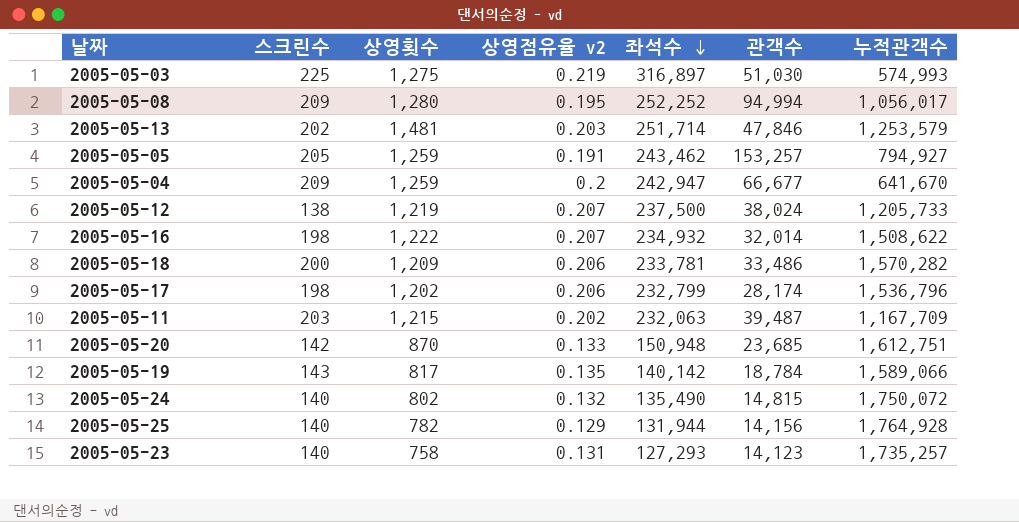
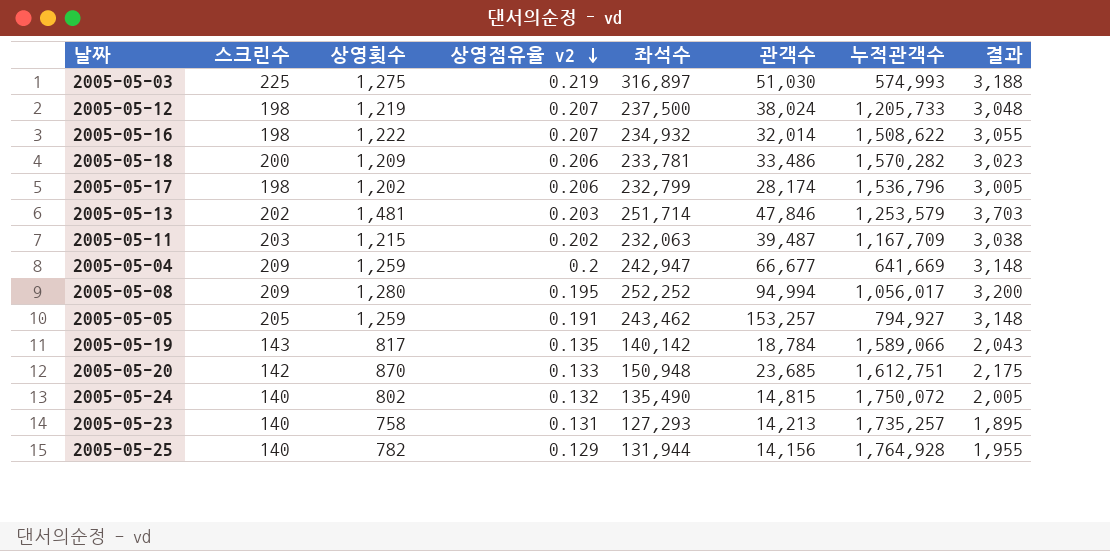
row order: 좌석수 descending -> 상영점유율 v2 descending
column 결과 | formula: none -> [상영횟수] * 2.5
2005-05-12 | 스크린수: 138 -> 198
2005-05-04 | 누적관객수: 641,670 -> 641,669
2005-05-23 | 관객수: 14,123 -> 14,213

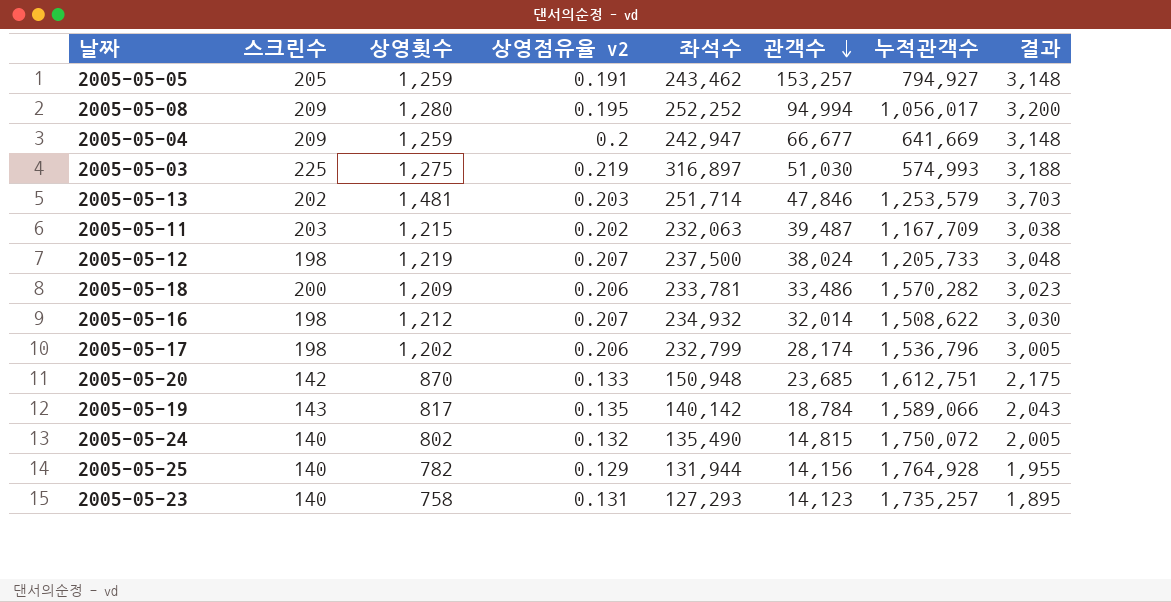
row order: 상영점유율 v2 descending -> 관객수 descending
2005-05-16 | 상영횟수: 1,222 -> 1,212
2005-05-16 | 결과: 3,055 -> 3,030
2005-05-23 | 관객수: 14,213 -> 14,123

